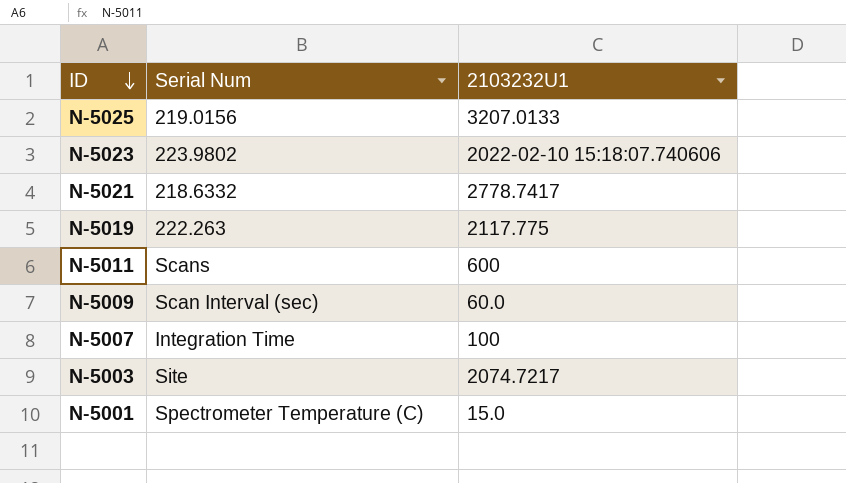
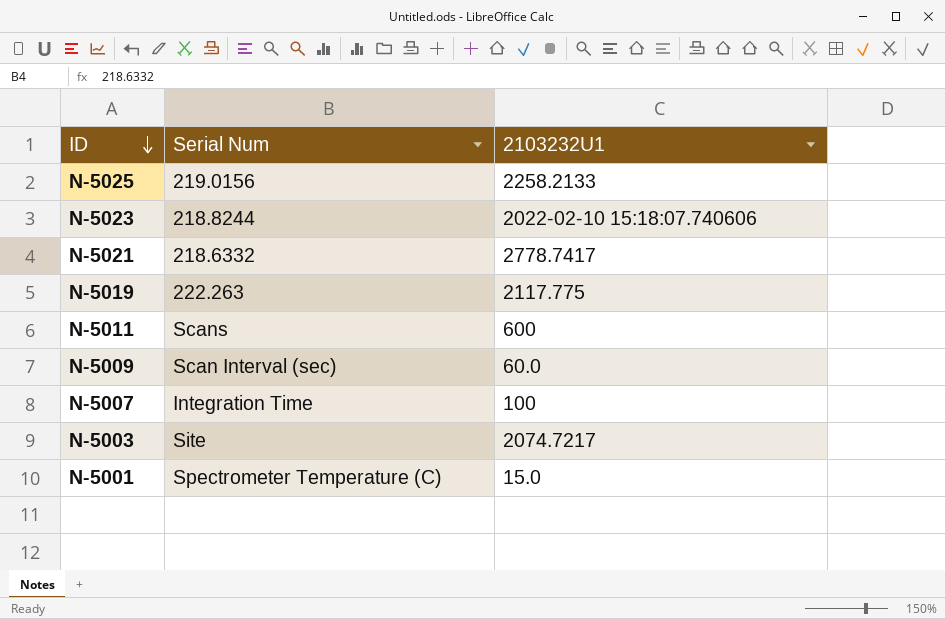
N-5025 | 2103232U1: 3207.0133 -> 2258.2133
N-5023 | Serial Num: 223.9802 -> 218.8244

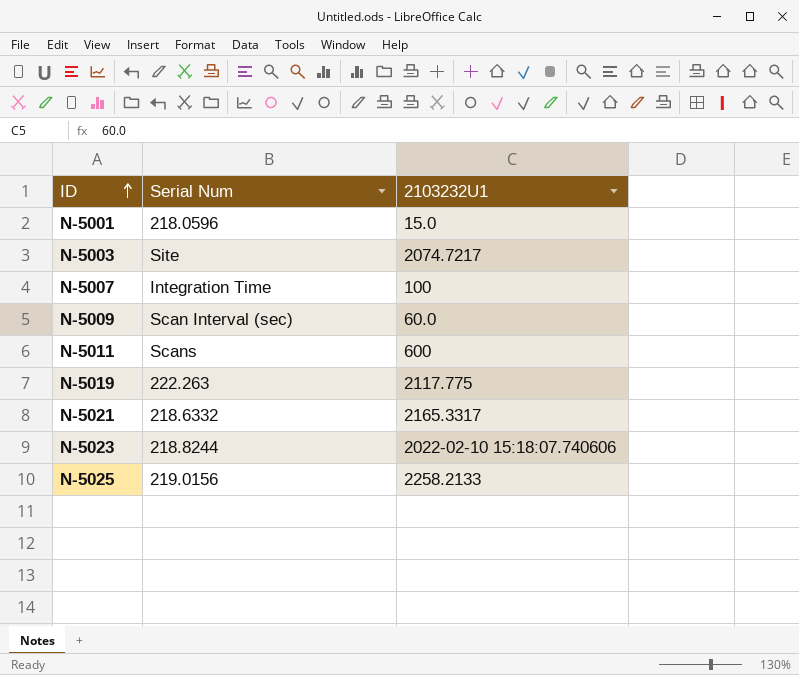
row order: ID descending -> ID ascending
N-5001 | Serial Num: Spectrometer Temperature (C) -> 218.0596
N-5021 | 2103232U1: 2778.7417 -> 2165.3317

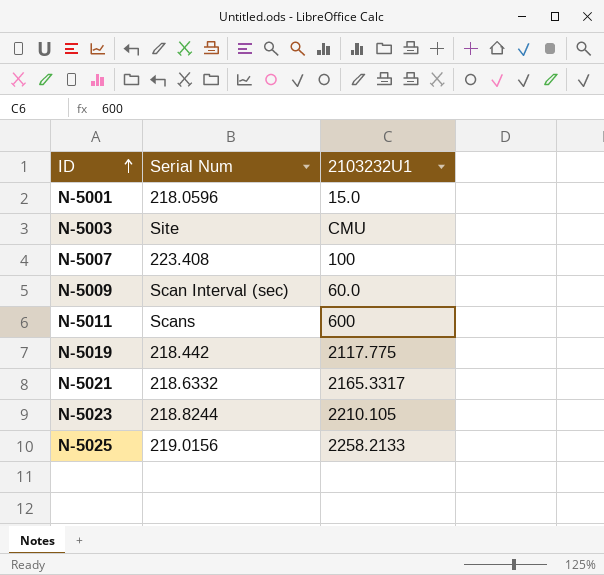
N-5003 | 2103232U1: 2074.7217 -> CMU
N-5007 | Serial Num: Integration Time -> 223.408
N-5019 | Serial Num: 222.263 -> 218.442
N-5023 | 2103232U1: 2022-02-10 15:18:07.740606 -> 2210.105

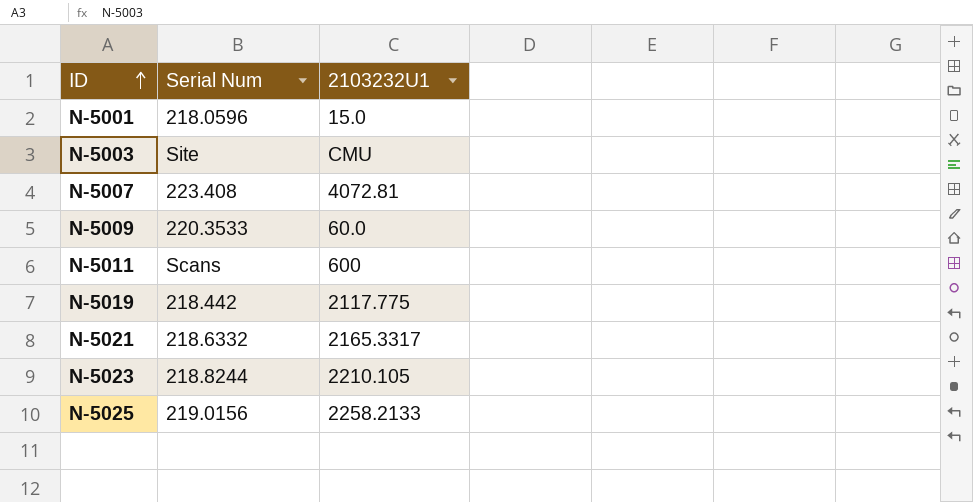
N-5007 | 2103232U1: 100 -> 4072.81
N-5009 | Serial Num: Scan Interval (sec) -> 220.3533

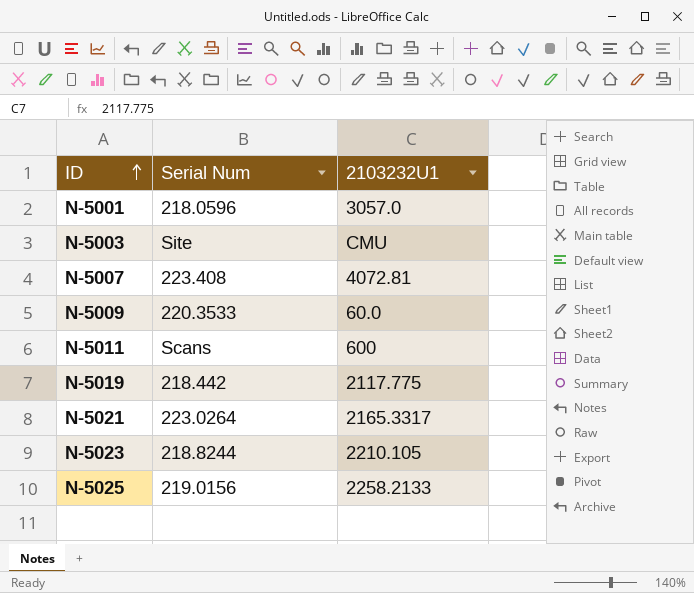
N-5001 | 2103232U1: 15.0 -> 3057.0
N-5021 | Serial Num: 218.6332 -> 223.0264

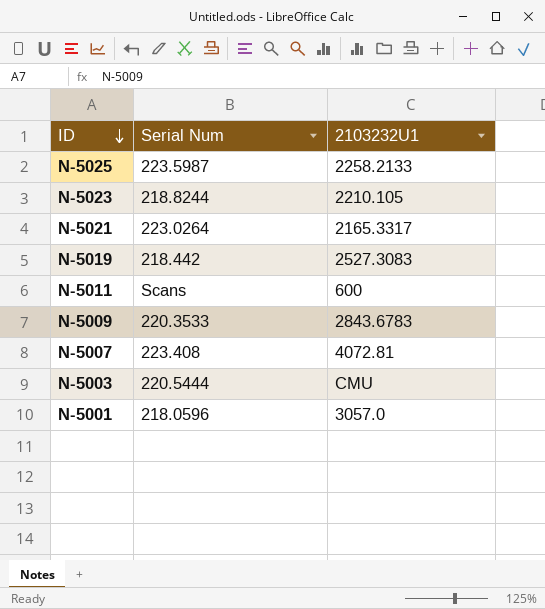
row order: ID ascending -> ID descending
N-5025 | Serial Num: 219.0156 -> 223.5987
N-5019 | 2103232U1: 2117.775 -> 2527.3083
N-5009 | 2103232U1: 60.0 -> 2843.6783
N-5003 | Serial Num: Site -> 220.5444

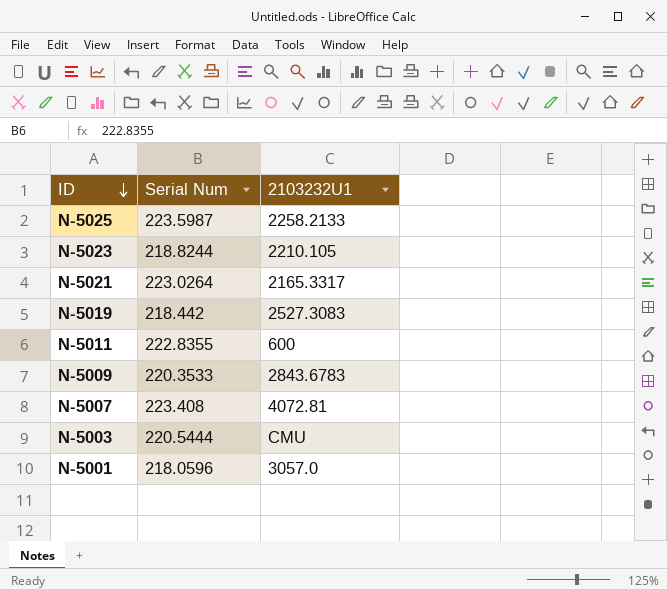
N-5011 | Serial Num: Scans -> 222.8355

